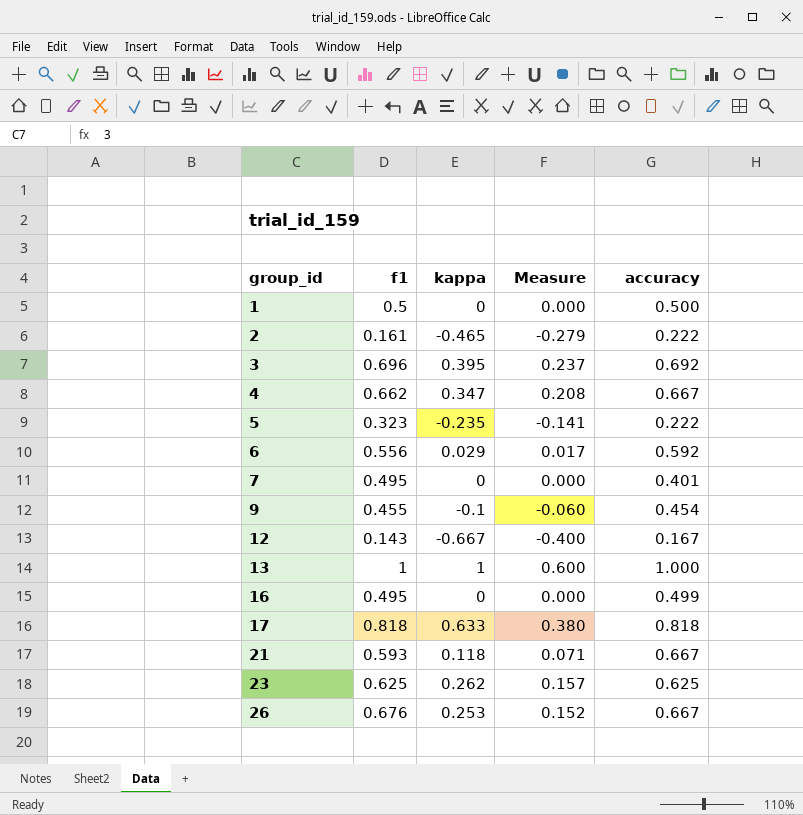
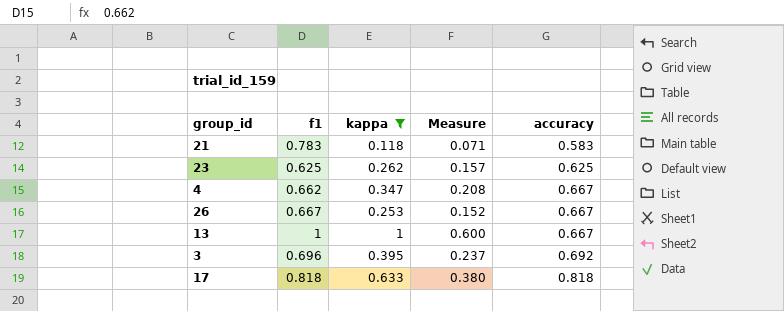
filter: none -> kappa >= 0.118
row order: group_id ascending -> accuracy ascending
21 | f1: 0.593 -> 0.783
21 | accuracy: 0.667 -> 0.583
26 | f1: 0.676 -> 0.667
13 | accuracy: 1.000 -> 0.667

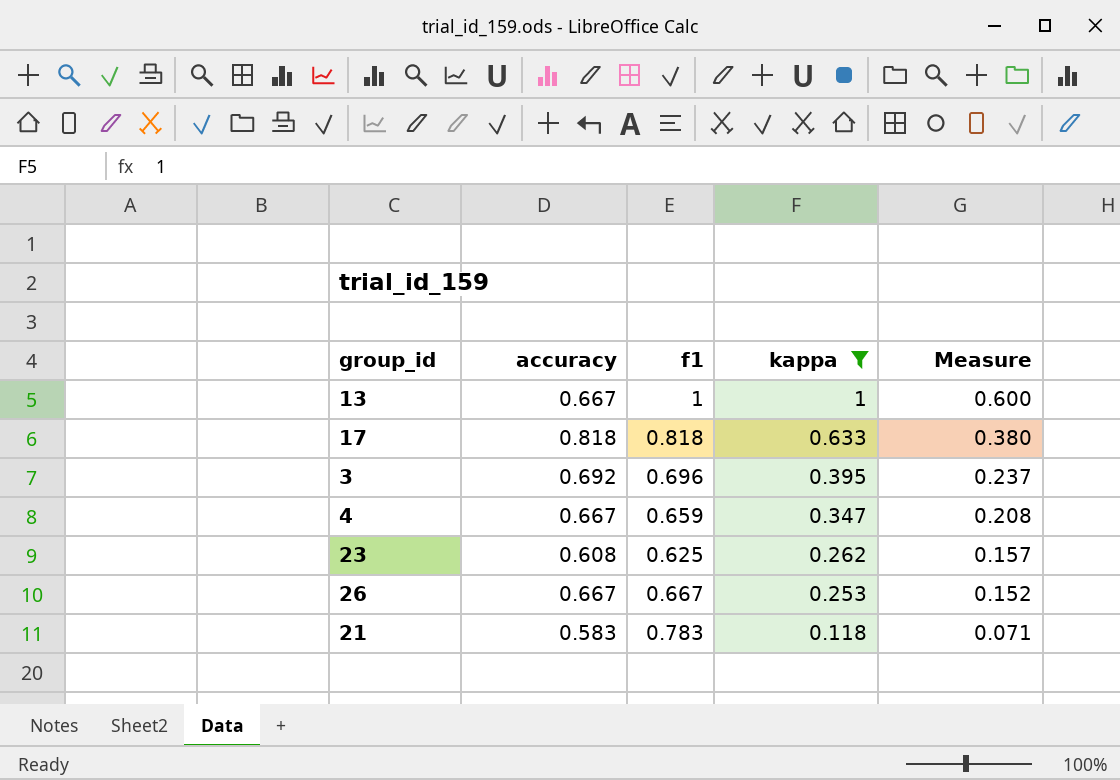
row order: accuracy ascending -> kappa descending
column accuracy | position: 5 -> 2
4 | f1: 0.662 -> 0.659
23 | accuracy: 0.625 -> 0.608

